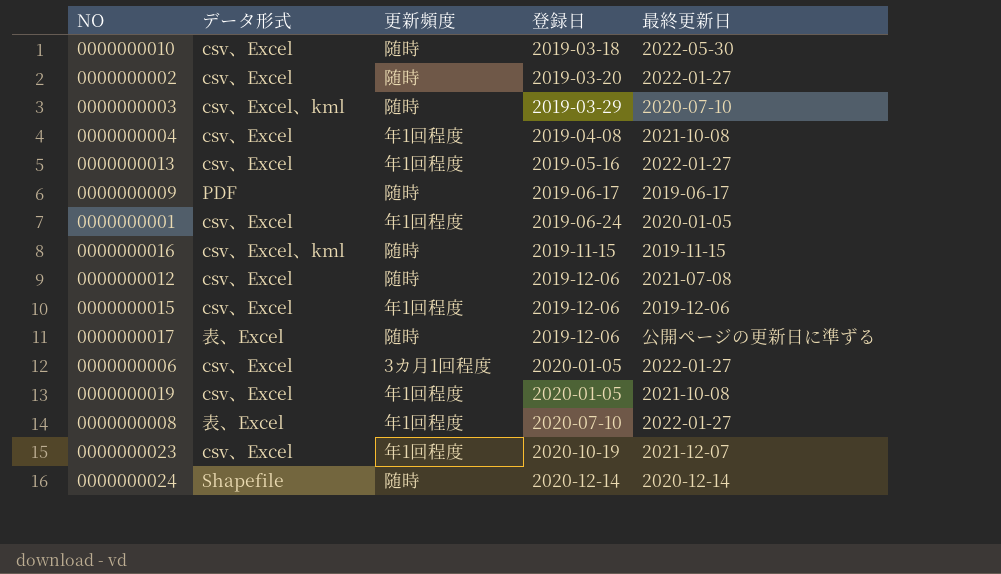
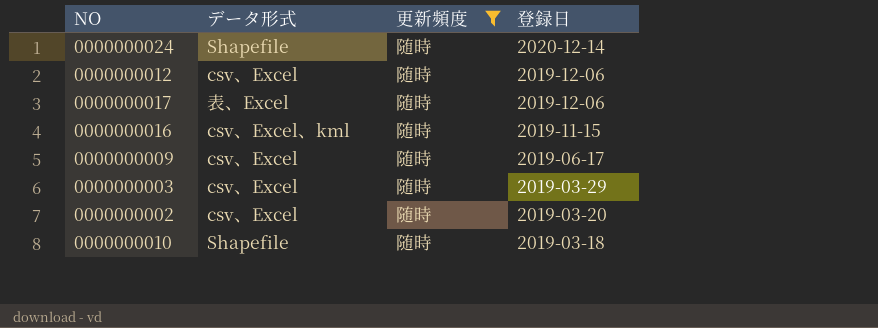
filter: none -> 更新頻度 = 随時
row order: 登録日 ascending -> 登録日 descending
column 最終更新日 | position: 5 -> none
0000000009 | データ形式: PDF -> csv、Excel
0000000003 | データ形式: csv、Excel、kml -> csv、Excel
0000000010 | データ形式: csv、Excel -> Shapefile

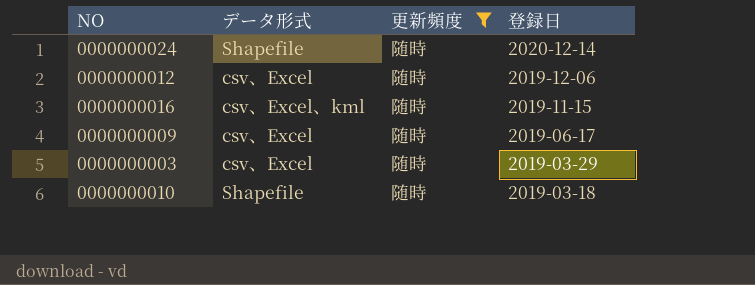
row 0000000017: 表、Excel | 随時 | 2019-12-06 -> none
row 0000000002: csv、Excel | 随時 | 2019-03-20 -> none

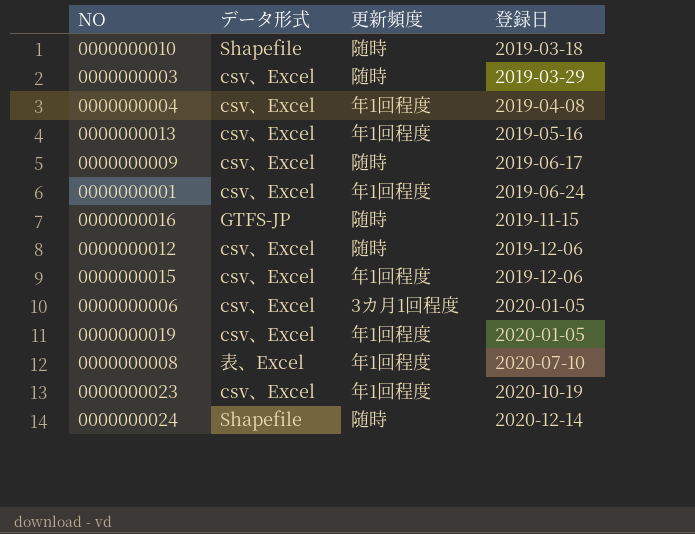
filter: 更新頻度 = 随時 -> none
row order: 登録日 descending -> 登録日 ascending
0000000016 | データ形式: csv、Excel、kml -> GTFS-JP

